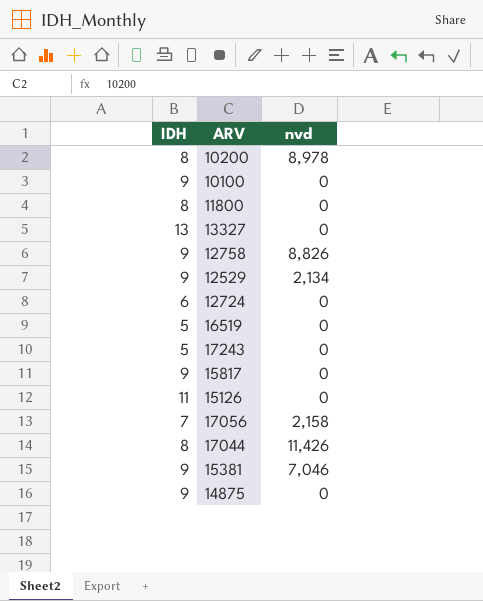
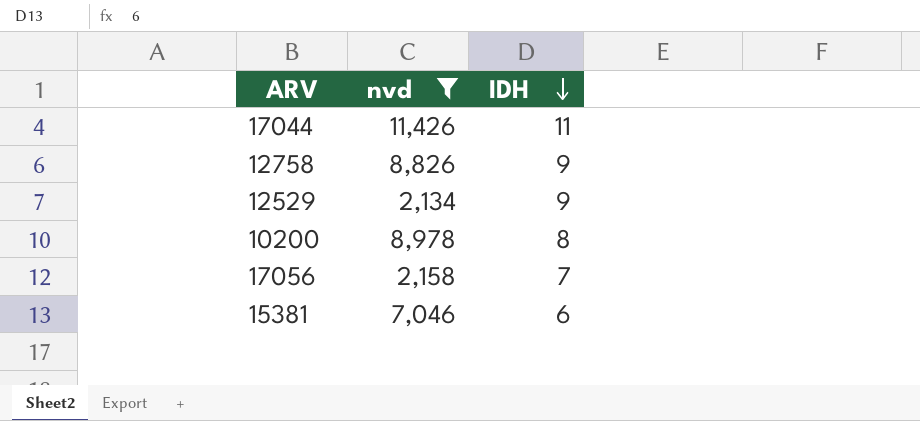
filter: none -> nvd != 0
row order: none -> IDH descending
column IDH | position: 1 -> 3
17044 | IDH: 8 -> 11
15381 | IDH: 9 -> 6

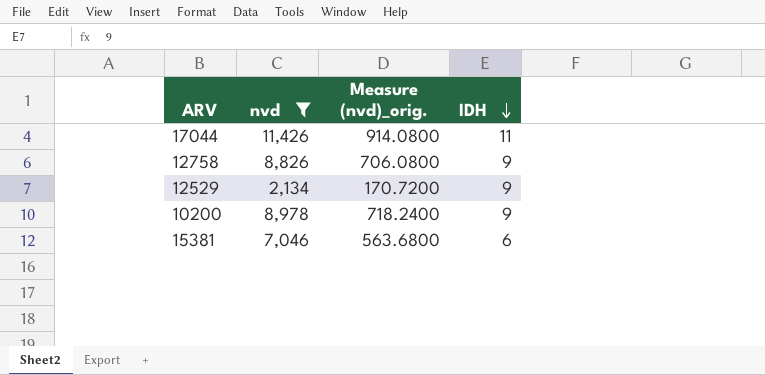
column Measure (nvd)_orig. | formula: none -> [nvd] * 0.08
row 17056: 2,158 | 7 -> none
10200 | IDH: 8 -> 9

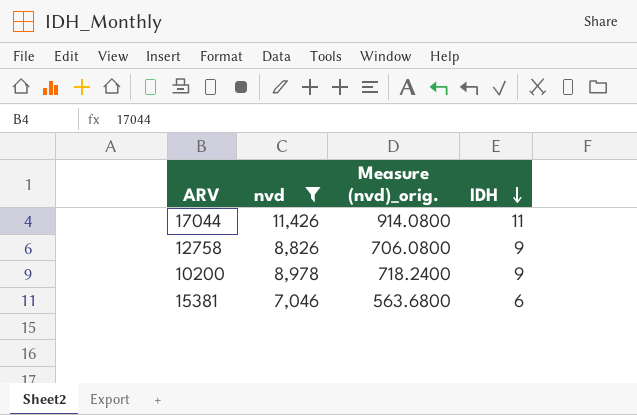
row 12529: 2,134 | 170.7200 | 9 -> none

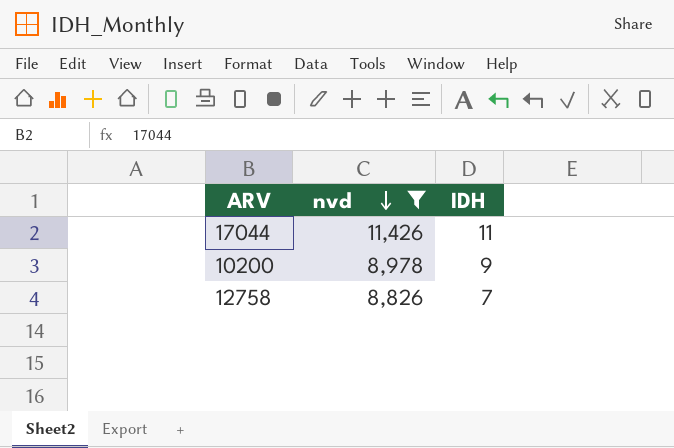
row order: IDH descending -> nvd descending
column Measure (nvd)_orig. | formula: [nvd] * 0.08 -> none
row 15381: 7,046 | 563.6800 | 6 -> none
12758 | IDH: 9 -> 7

